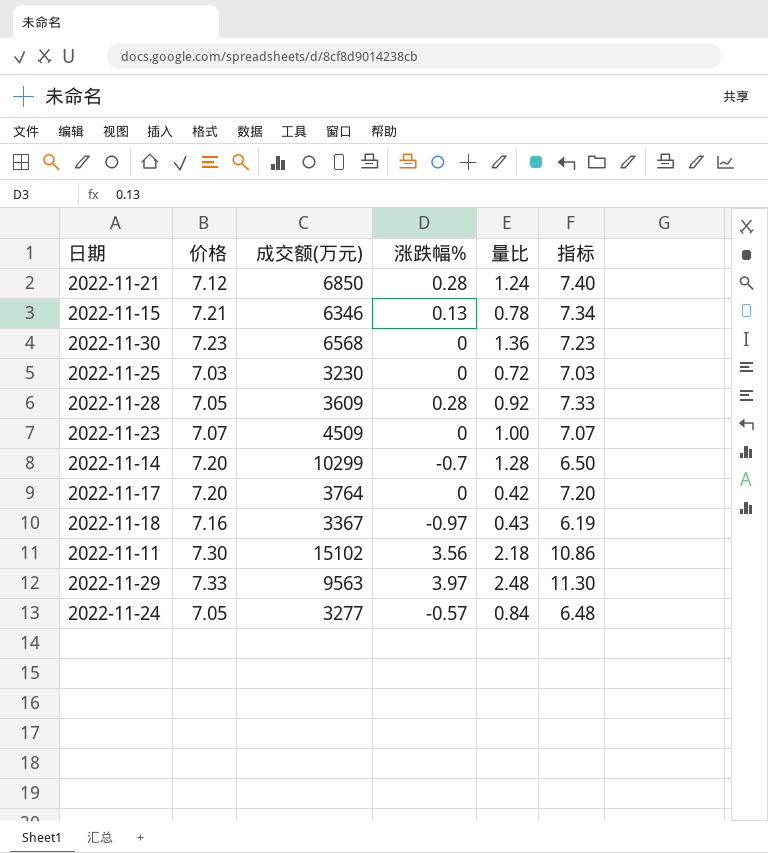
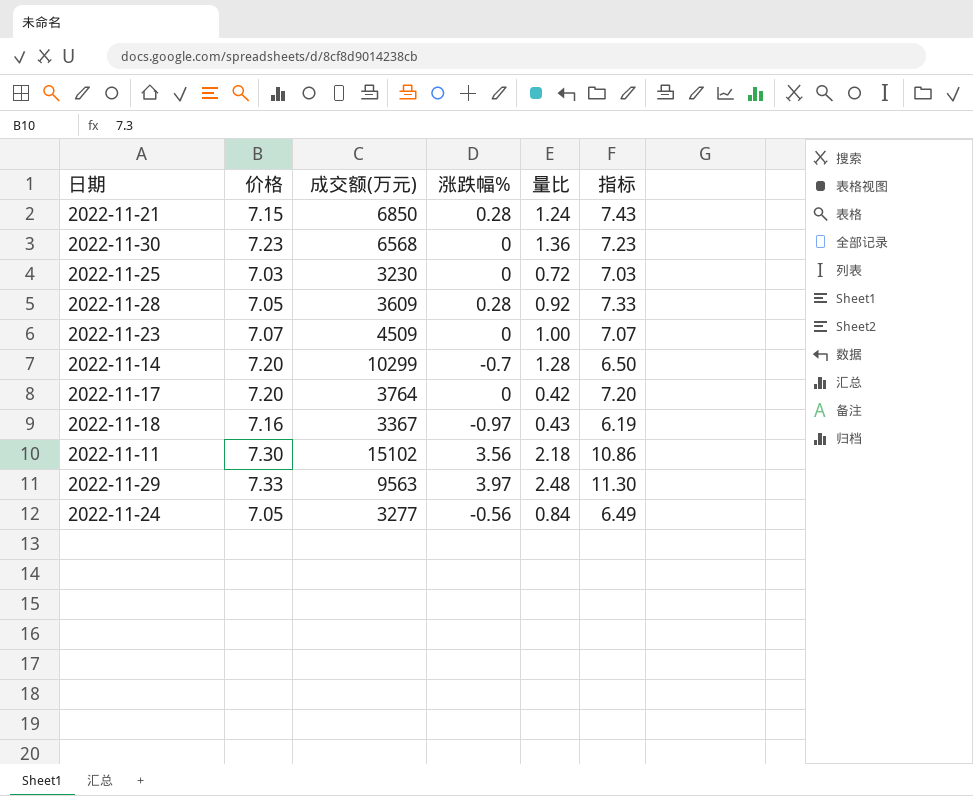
row 2022-11-15: 7.21 | 6346 | 0.13 | 0.78 | 7.34 -> none
2022-11-21 | 价格: 7.12 -> 7.15
2022-11-21 | 指标: 7.40 -> 7.43
2022-11-24 | 涨跌幅%: -0.57 -> -0.56
2022-11-24 | 指标: 6.48 -> 6.49

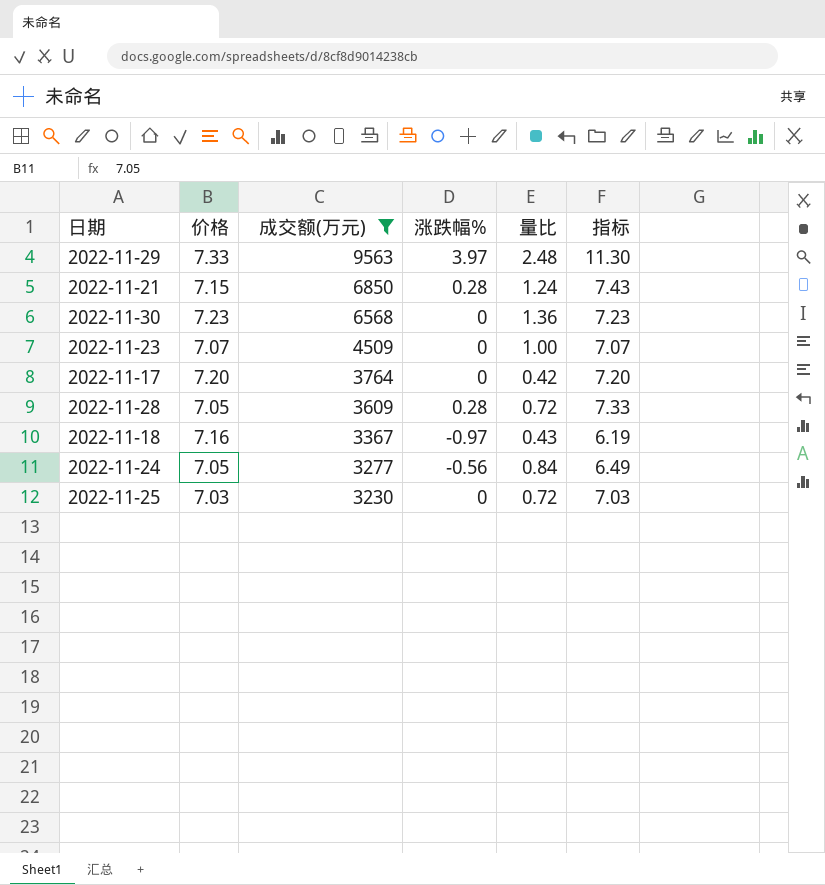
filter: none -> 成交额(万元) <= 9563
row order: none -> 成交额(万元) descending
2022-11-28 | 量比: 0.92 -> 0.72

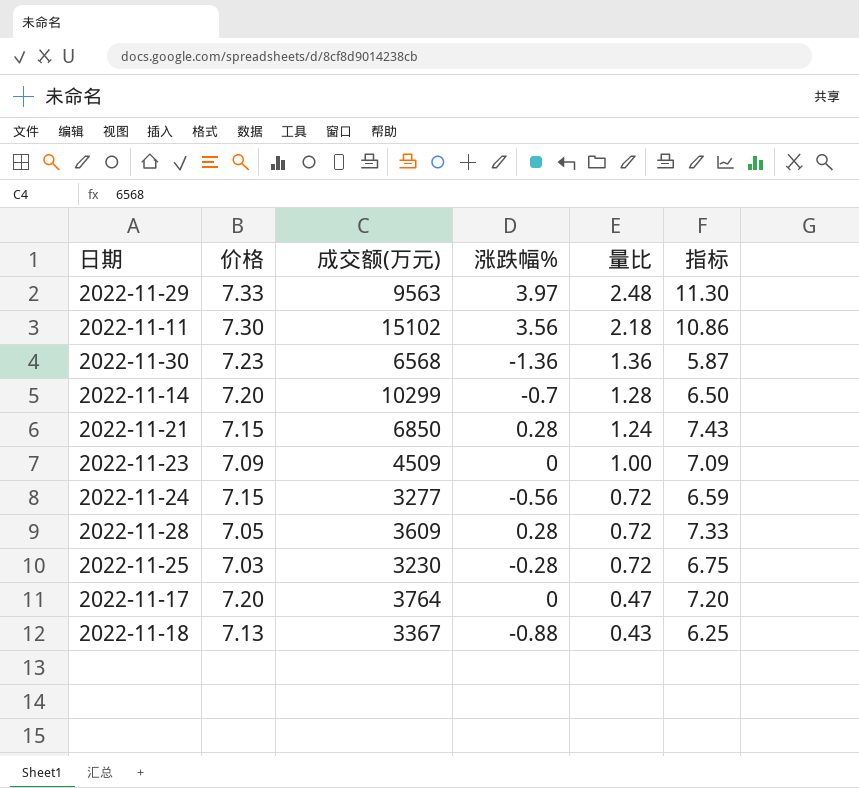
filter: 成交额(万元) <= 9563 -> none
row order: 成交额(万元) descending -> 量比 descending
2022-11-30 | 涨跌幅%: 0 -> -1.36
2022-11-30 | 指标: 7.23 -> 5.87
2022-11-23 | 价格: 7.07 -> 7.09
2022-11-23 | 指标: 7.07 -> 7.09
2022-11-24 | 价格: 7.05 -> 7.15
2022-11-24 | 量比: 0.84 -> 0.72
2022-11-24 | 指标: 6.49 -> 6.59
2022-11-25 | 涨跌幅%: 0 -> -0.28
2022-11-25 | 指标: 7.03 -> 6.75
2022-11-17 | 量比: 0.42 -> 0.47
2022-11-18 | 价格: 7.16 -> 7.13
2022-11-18 | 涨跌幅%: -0.97 -> -0.88
2022-11-18 | 指标: 6.19 -> 6.25

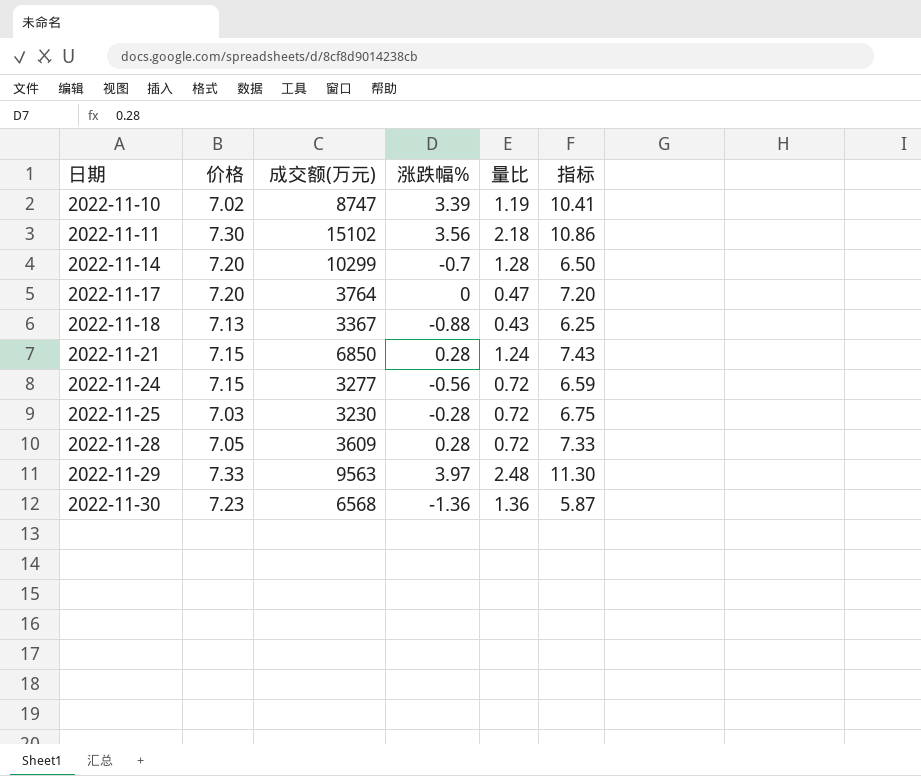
row order: 量比 descending -> 日期 ascending
row 2022-11-23: 7.09 | 4509 | 0 | 1.00 | 7.09 -> none
row 2022-11-10: none -> 7.02 | 8747 | 3.39 | 1.19 | 10.41

